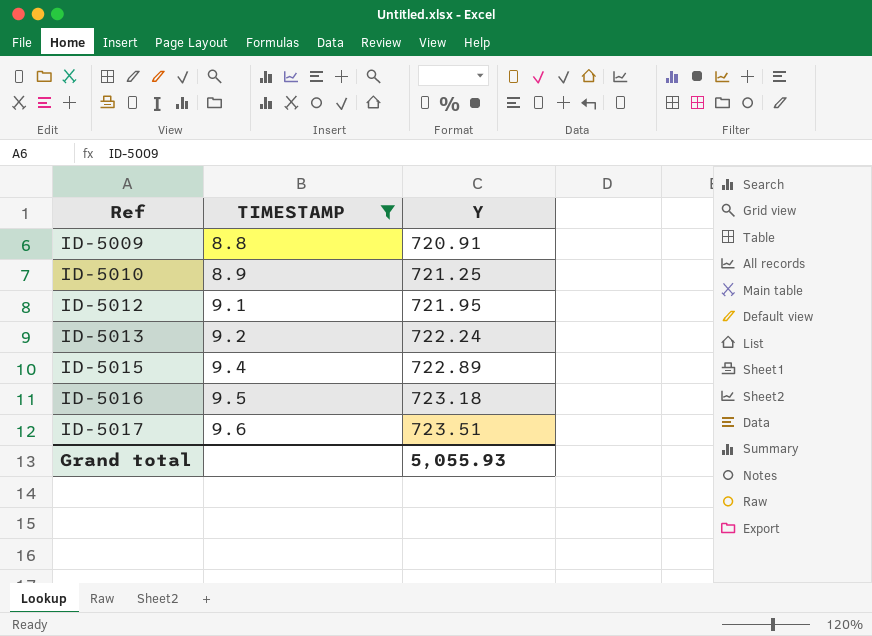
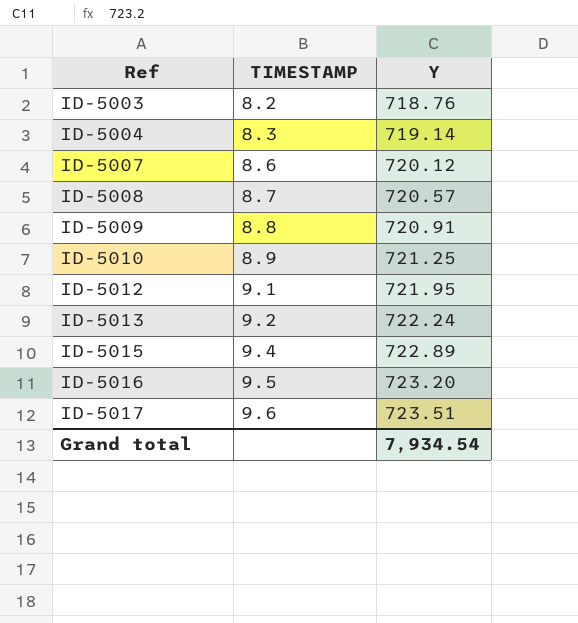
filter: TIMESTAMP >= 8.8 -> none
ID-5016 | Y: 723.18 -> 723.20
Grand total | Y: 5,055.93 -> 7,934.54

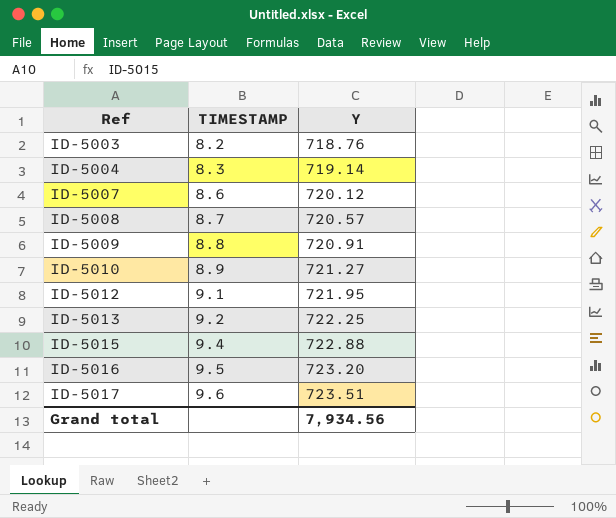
ID-5010 | Y: 721.25 -> 721.27
ID-5013 | Y: 722.24 -> 722.25
ID-5015 | Y: 722.89 -> 722.88
Grand total | Y: 7,934.54 -> 7,934.56

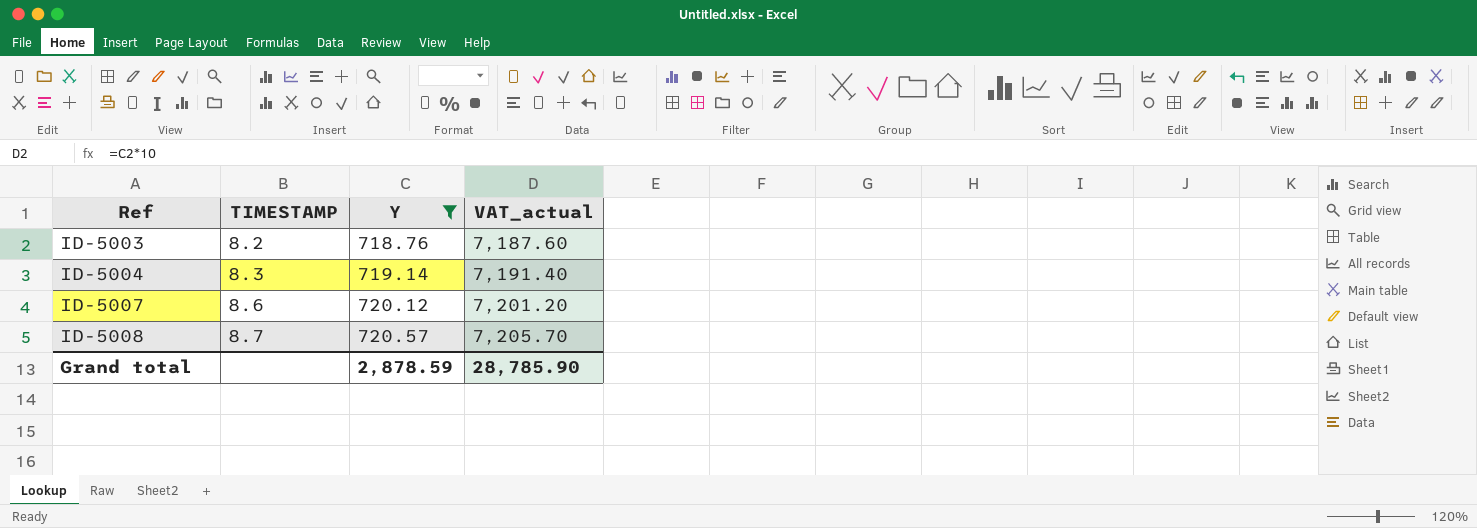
filter: none -> Y <= 720.57
column VAT_actual | formula: none -> [Y] * 10
Grand total | Y: 7,934.56 -> 2,878.59

